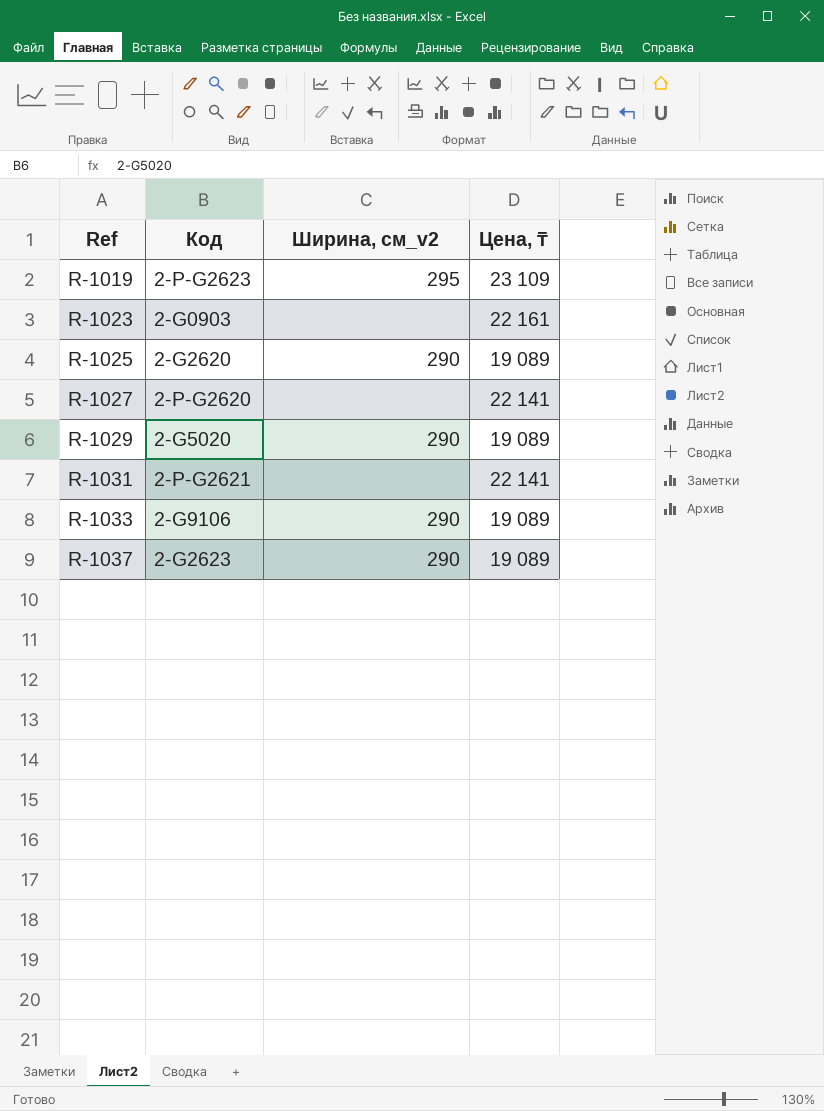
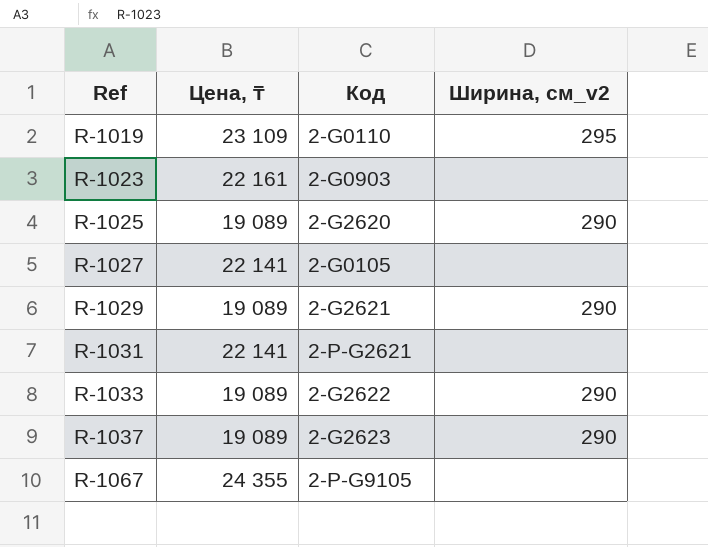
column Цена, ₸ | position: 4 -> 2
R-1019 | Код: 2-P-G2623 -> 2-G0110
R-1027 | Код: 2-P-G2620 -> 2-G0105
R-1029 | Код: 2-G5020 -> 2-G2621
R-1033 | Код: 2-G9106 -> 2-G2622
row R-1067: none -> 24 355 | 2-P-G9105 | none

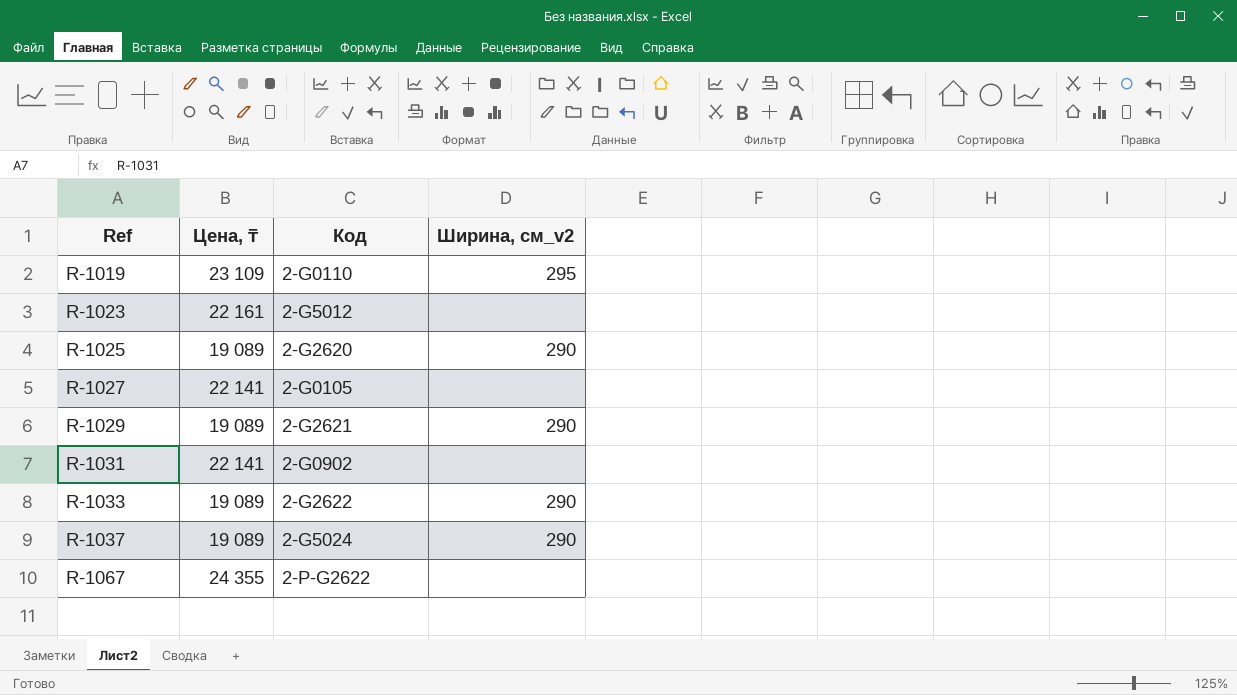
R-1023 | Код: 2-G0903 -> 2-G5012
R-1031 | Код: 2-P-G2621 -> 2-G0902
R-1037 | Код: 2-G2623 -> 2-G5024
R-1067 | Код: 2-P-G9105 -> 2-P-G2622

